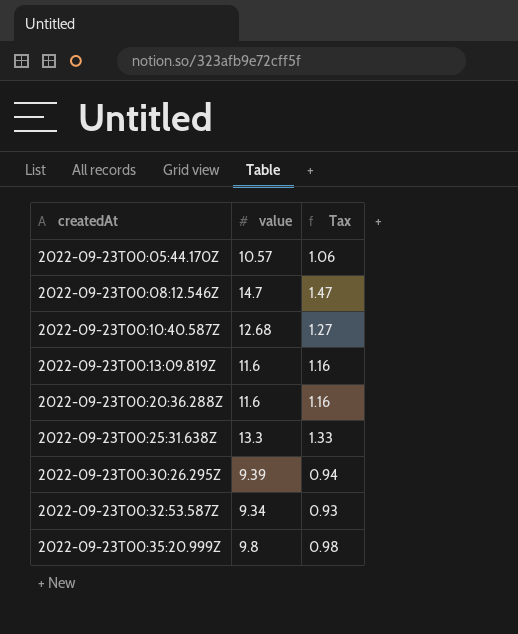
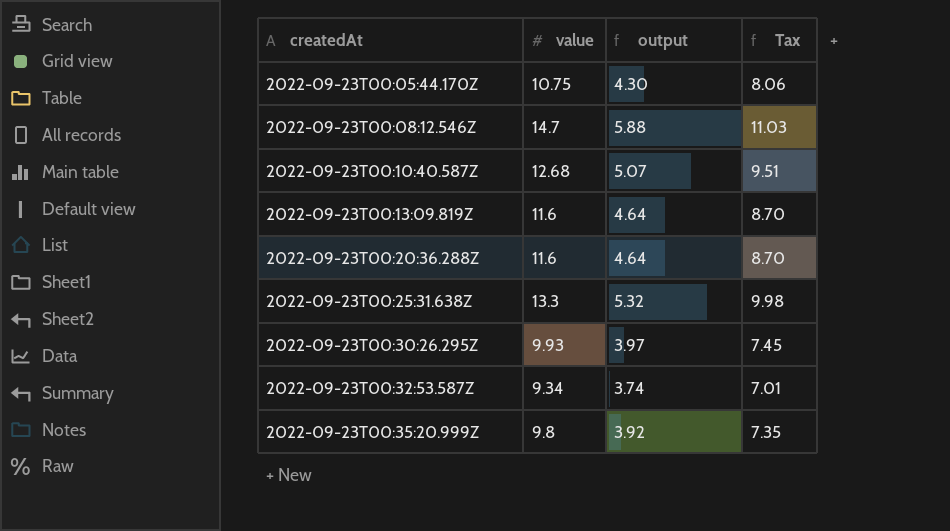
column output | formula: none -> [value] * 0.4
column Tax | formula: [value] * 0.1 -> [value] * 0.75
2022-09-23T00:05:44.170Z | value: 10.57 -> 10.75
2022-09-23T00:30:26.295Z | value: 9.39 -> 9.93

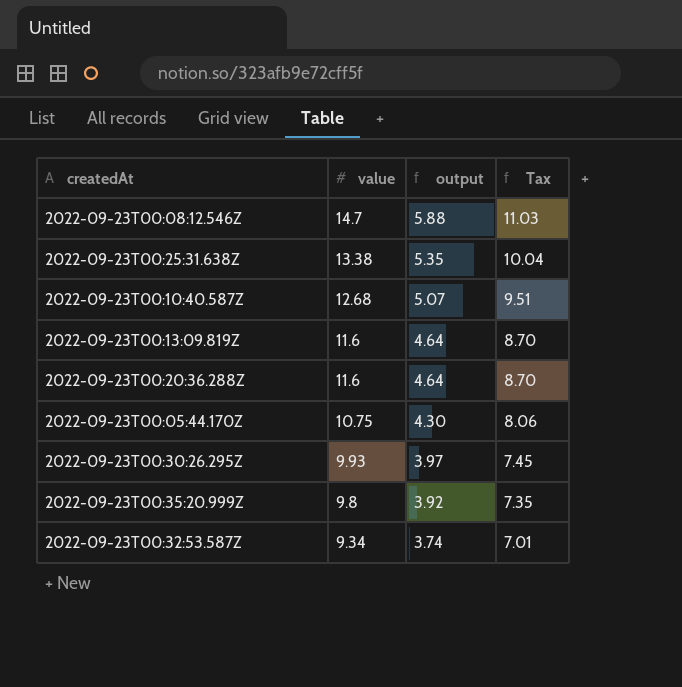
row order: createdAt ascending -> value descending
2022-09-23T00:25:31.638Z | value: 13.3 -> 13.38
2022-09-23T00:25:31.638Z | output: 5.32 -> 5.35
2022-09-23T00:25:31.638Z | Tax: 9.98 -> 10.04

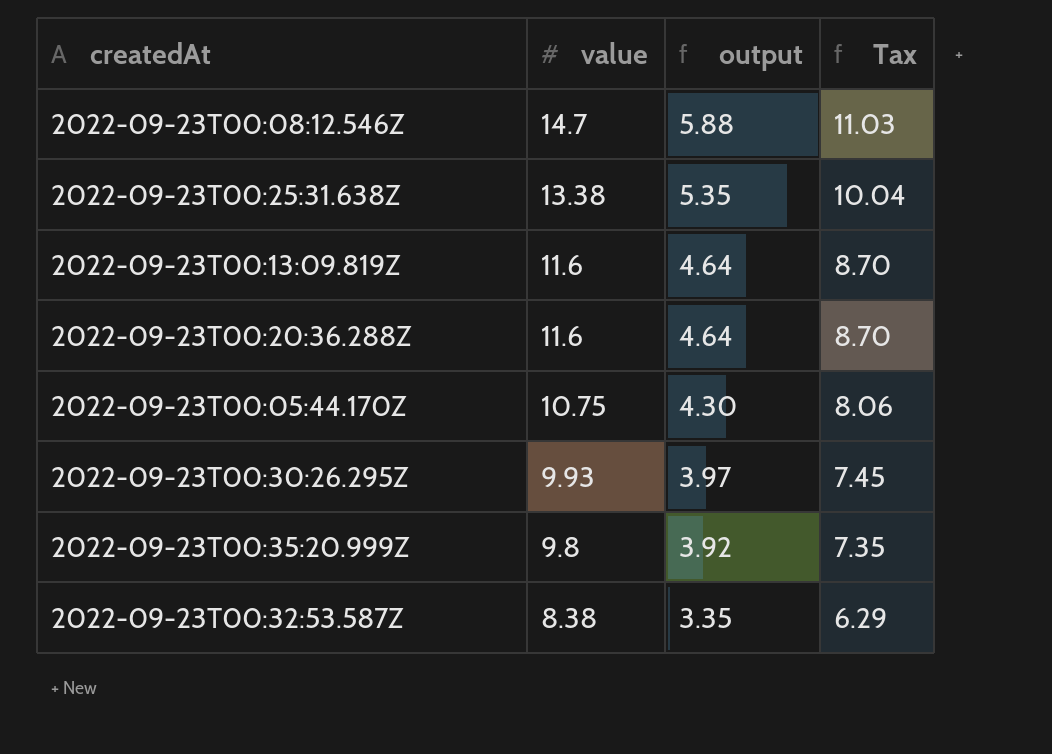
row 2022-09-23T00:10:40.587Z: 12.68 | 5.07 | 9.51 -> none
2022-09-23T00:32:53.587Z | value: 9.34 -> 8.38
2022-09-23T00:32:53.587Z | output: 3.74 -> 3.35
2022-09-23T00:32:53.587Z | Tax: 7.01 -> 6.29

